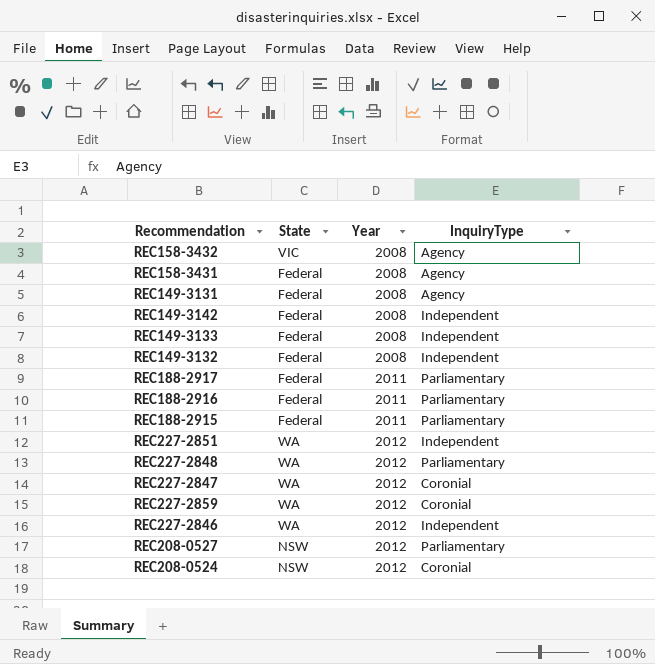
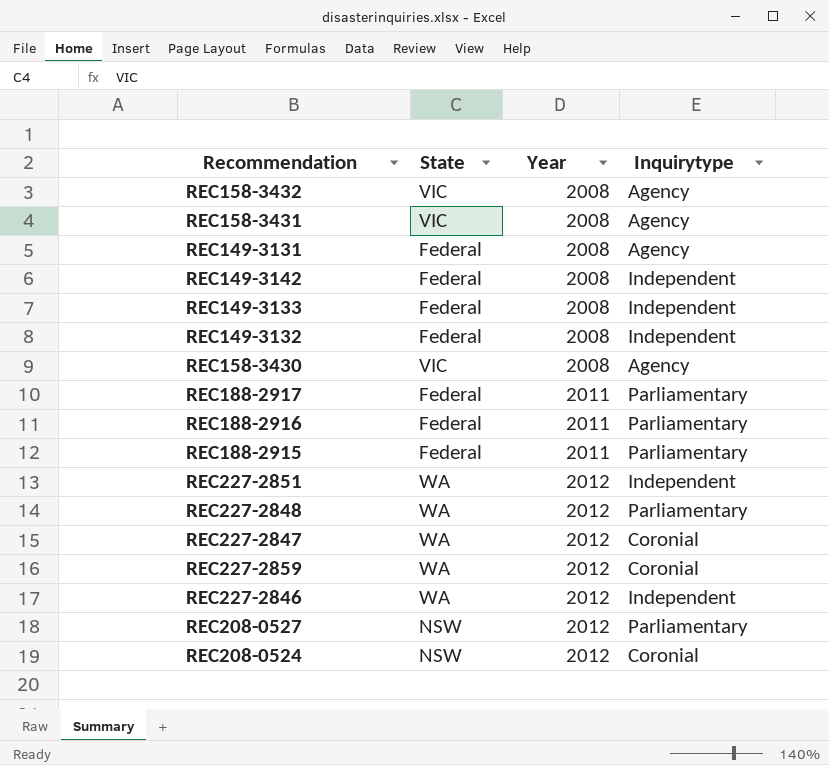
column name: InquiryType -> Inquirytype
REC158-3431 | State: Federal -> VIC
row REC158-3430: none -> VIC | 2008 | Agency

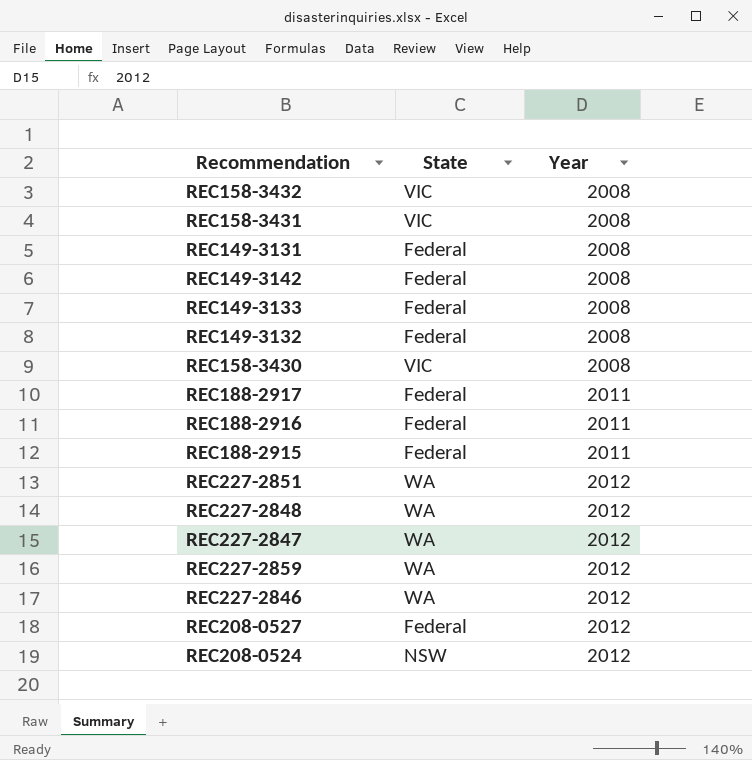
column Inquirytype | position: 4 -> none
REC208-0527 | State: NSW -> Federal

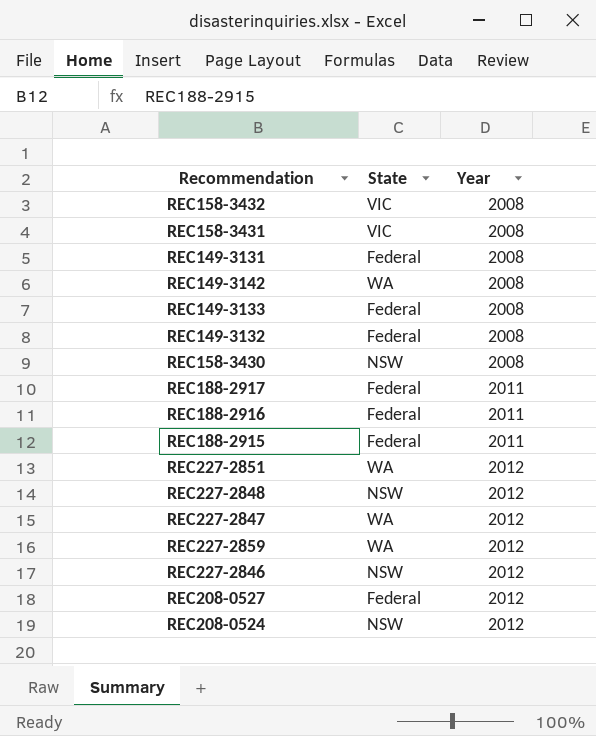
REC149-3142 | State: Federal -> WA
REC158-3430 | State: VIC -> NSW
REC227-2848 | State: WA -> NSW
REC227-2846 | State: WA -> NSW

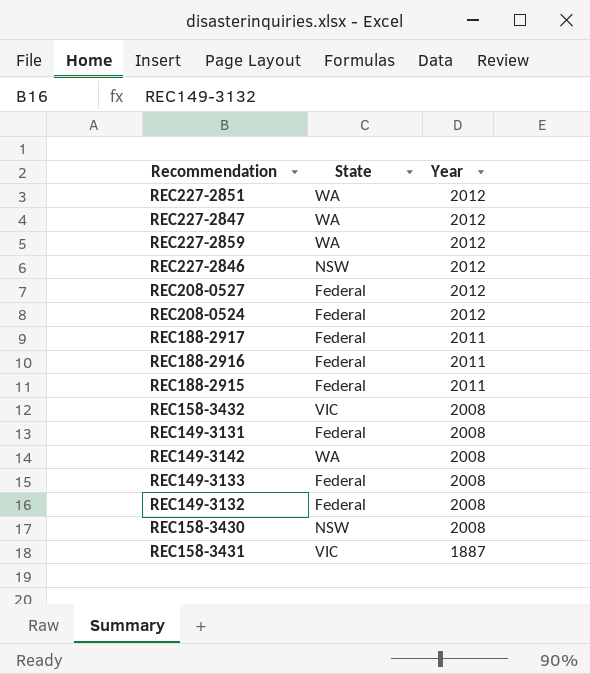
row order: Year ascending -> Year descending
row REC227-2848: NSW | 2012 -> none
REC208-0524 | State: NSW -> Federal
REC158-3431 | Year: 2008 -> 1887

